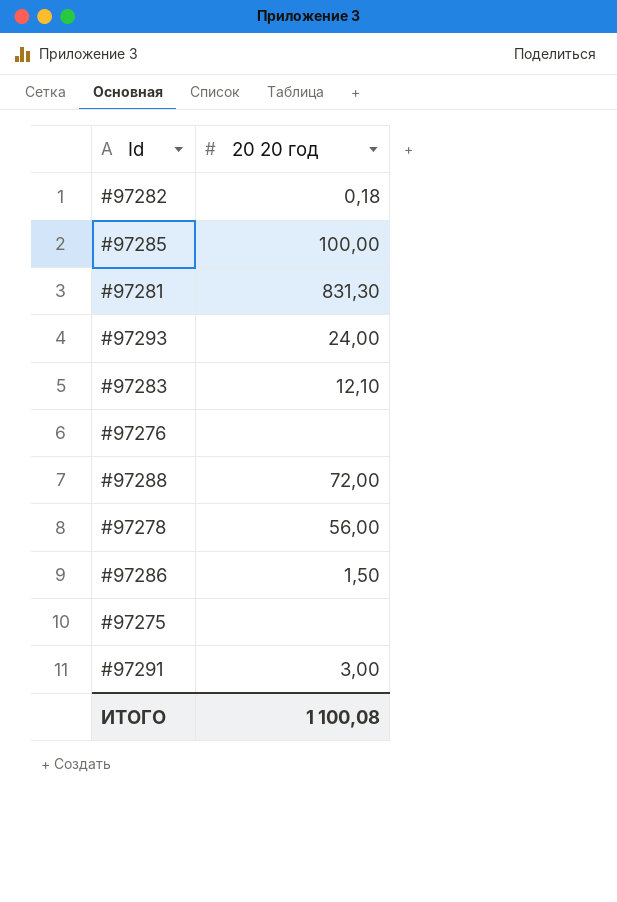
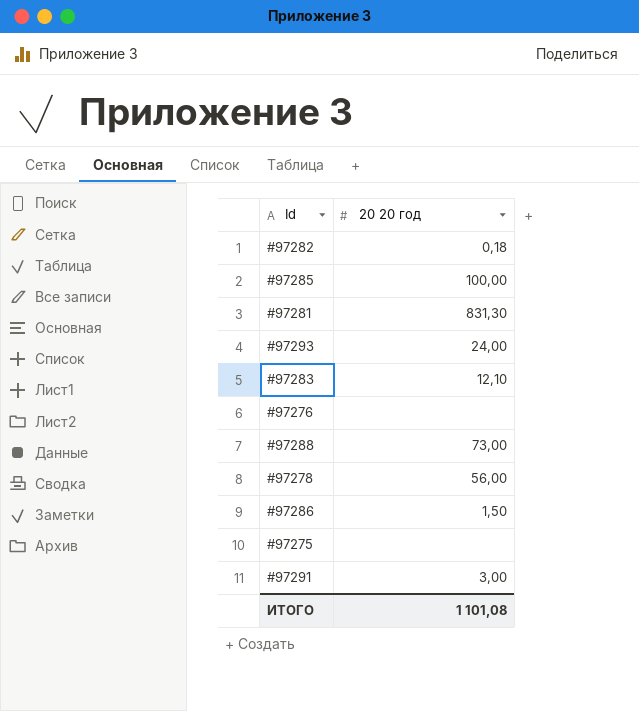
#97288 | 20 20 год: 72,00 -> 73,00
ИТОГО | 20 20 год: 1 100,08 -> 1 101,08

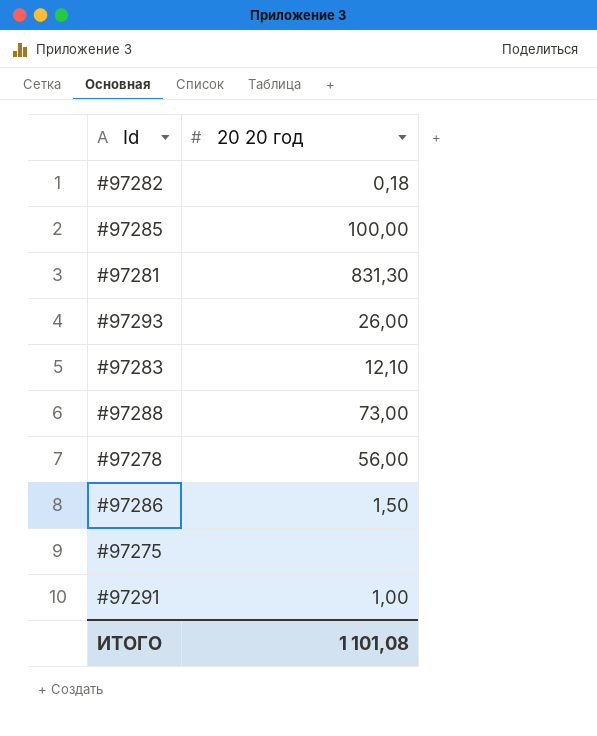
row #97276: none -> none
#97293 | 20 20 год: 24,00 -> 26,00
#97291 | 20 20 год: 3,00 -> 1,00

